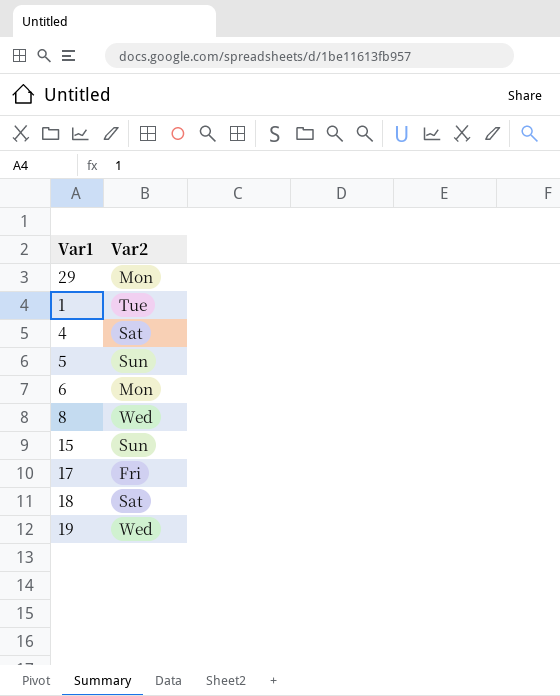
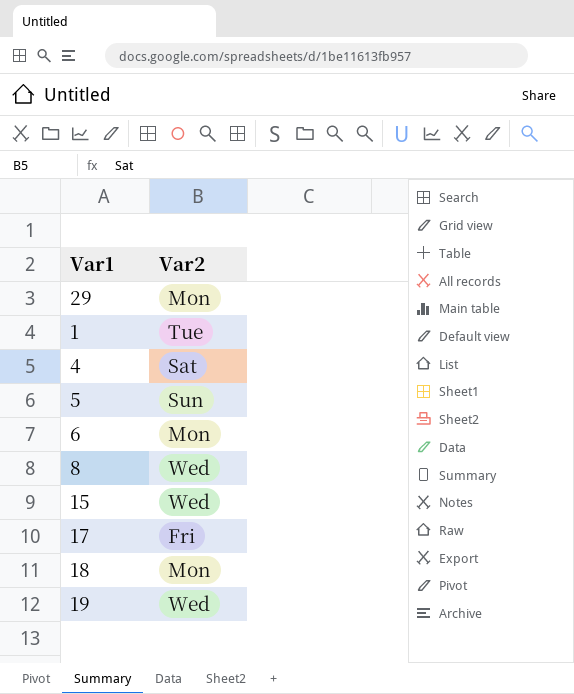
15 | Var2: Sun -> Wed
18 | Var2: Sat -> Mon

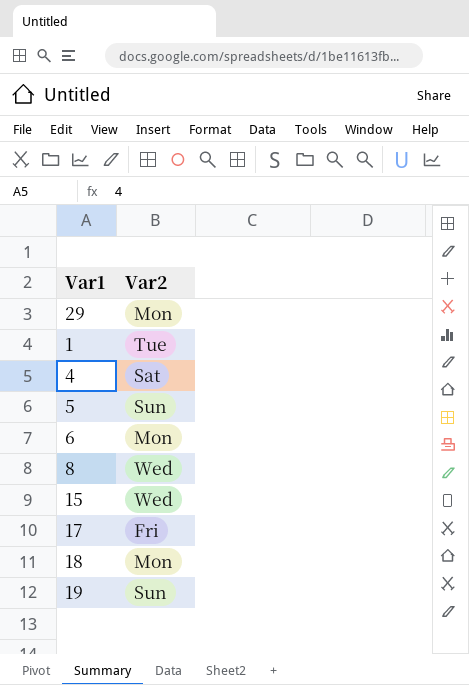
19 | Var2: Wed -> Sun

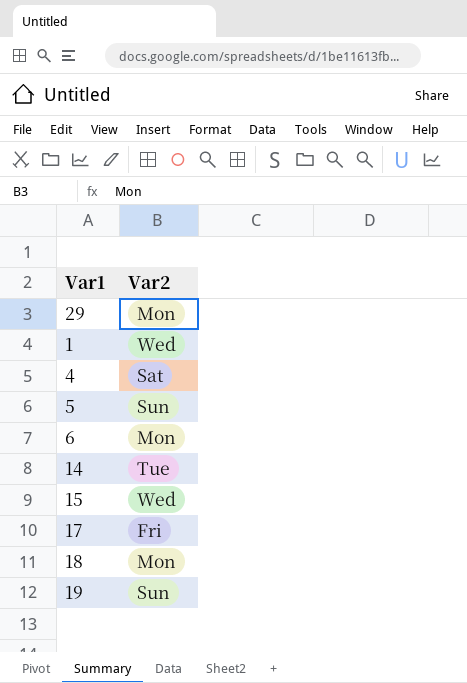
row 8: Wed -> none
1 | Var2: Tue -> Wed
row 14: none -> Tue

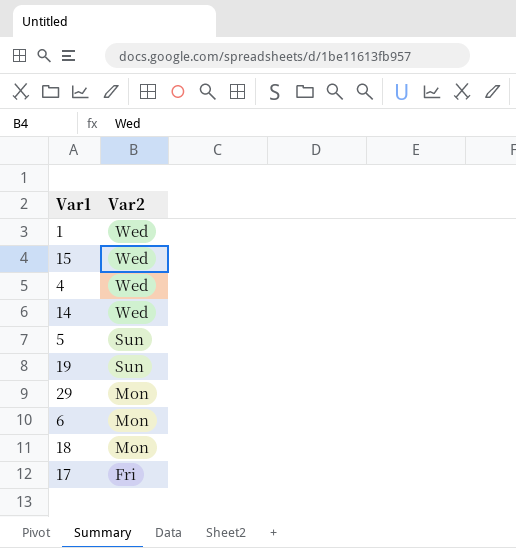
row order: none -> Var2 descending
4 | Var2: Sat -> Wed
14 | Var2: Tue -> Wed

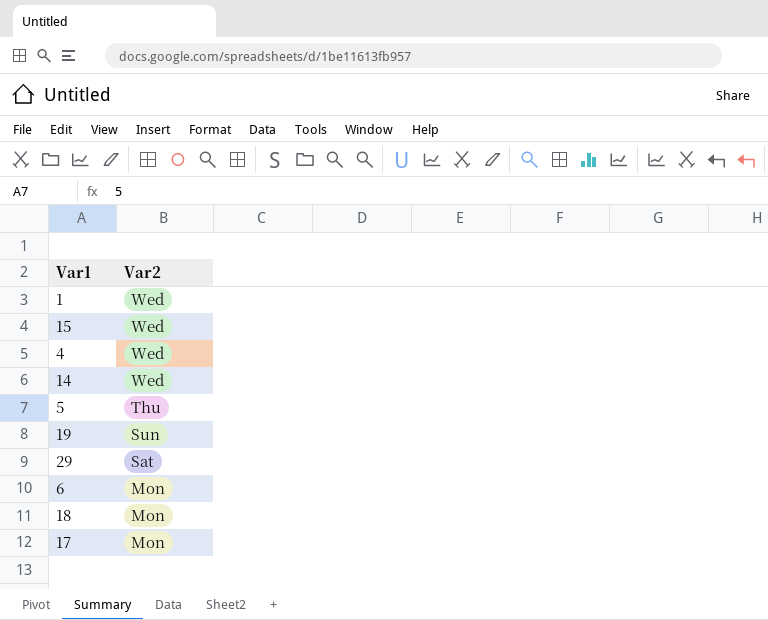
5 | Var2: Sun -> Thu
29 | Var2: Mon -> Sat
17 | Var2: Fri -> Mon

